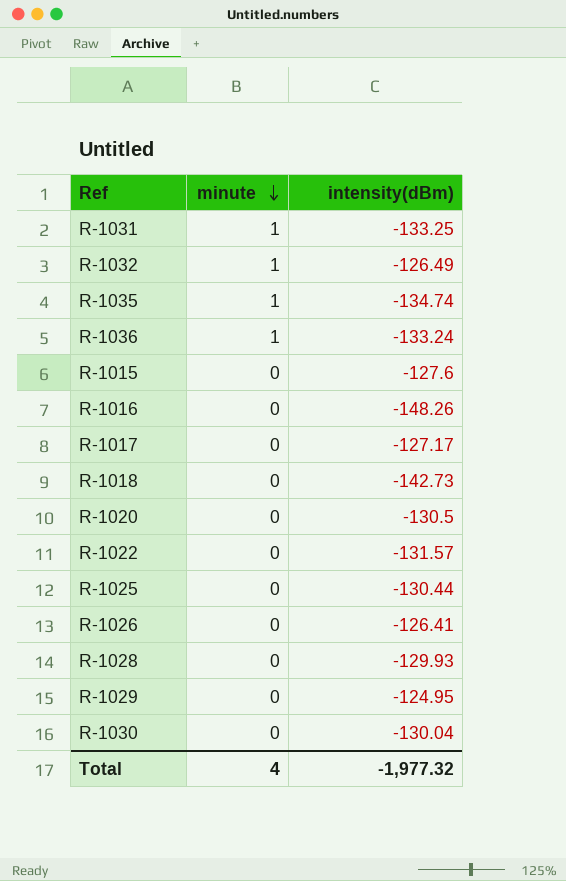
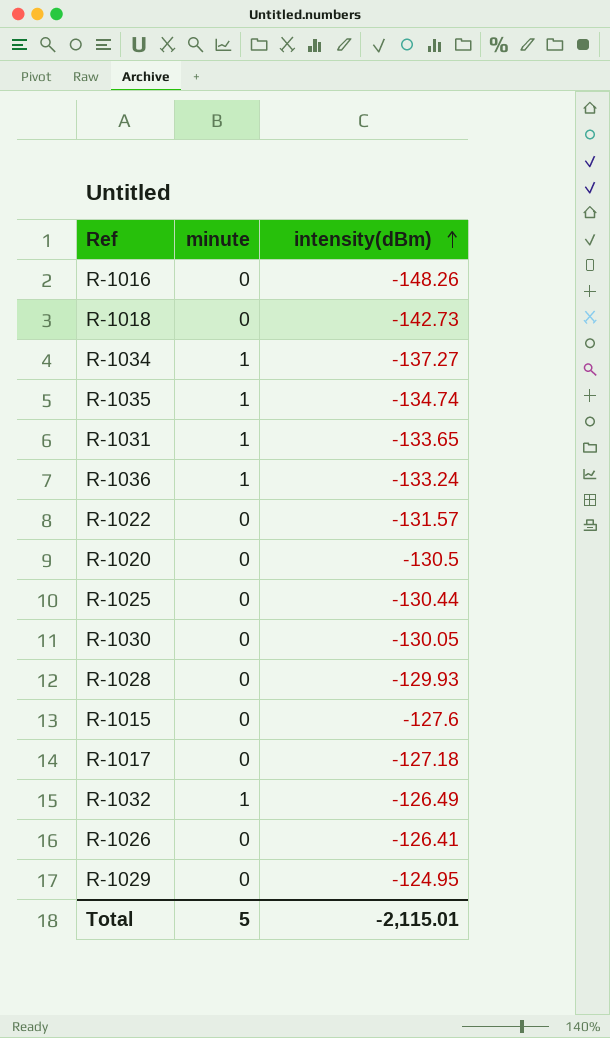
row order: minute descending -> intensity(dBm) ascending
row R-1034: none -> 1 | -137.27
R-1031 | intensity(dBm): -133.25 -> -133.65
R-1030 | intensity(dBm): -130.04 -> -130.05
R-1017 | intensity(dBm): -127.17 -> -127.18
Total | minute: 4 -> 5
Total | intensity(dBm): -1,977.32 -> -2,115.01

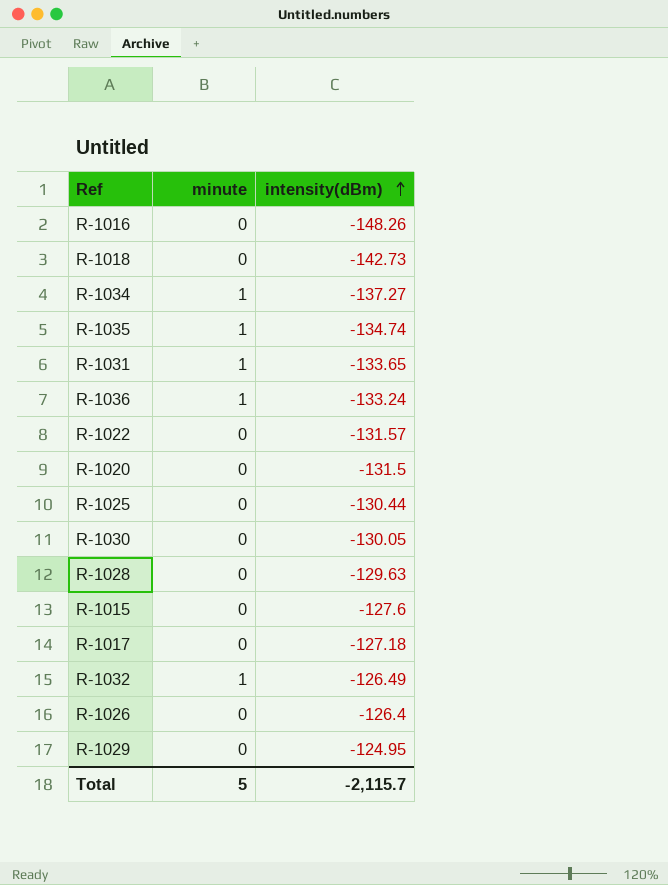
R-1020 | intensity(dBm): -130.5 -> -131.5
R-1028 | intensity(dBm): -129.93 -> -129.63
R-1026 | intensity(dBm): -126.41 -> -126.4
Total | intensity(dBm): -2,115.01 -> -2,115.7

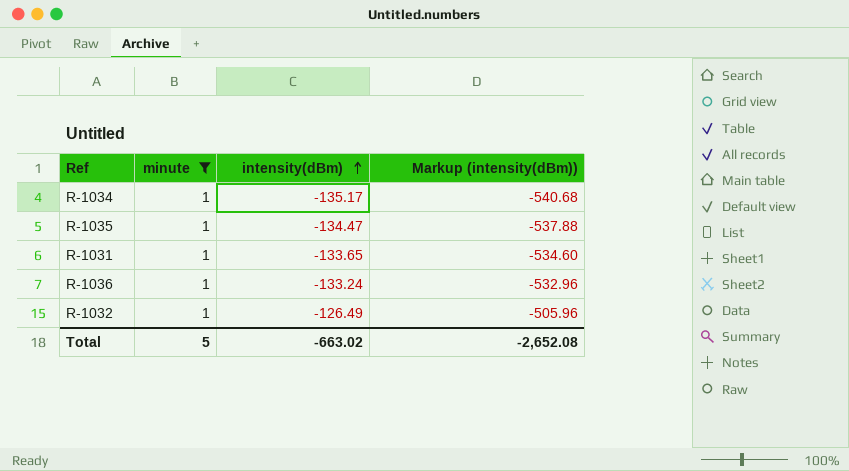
filter: none -> minute = 1
column Markup (intensity(dBm)) | formula: none -> [intensity(dBm)] * 4
R-1034 | intensity(dBm): -137.27 -> -135.17
R-1035 | intensity(dBm): -134.74 -> -134.47
Total | intensity(dBm): -2,115.7 -> -663.02

